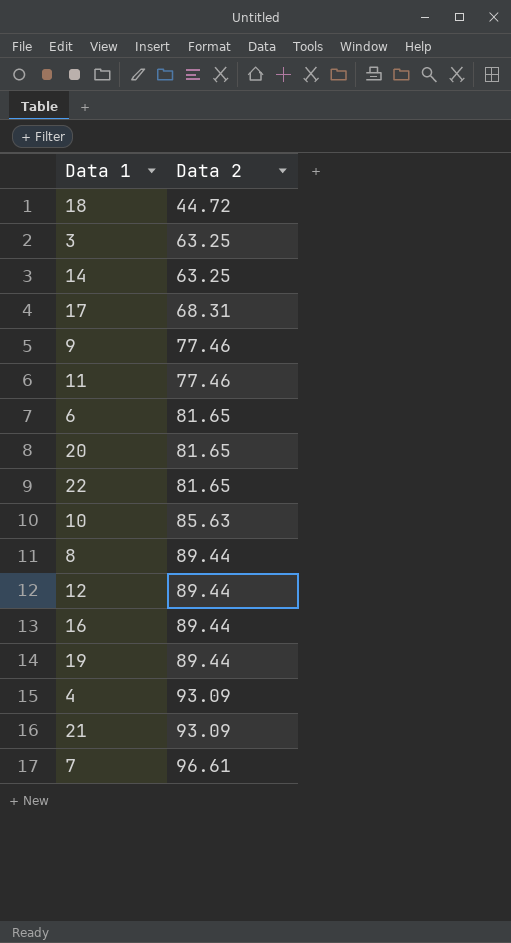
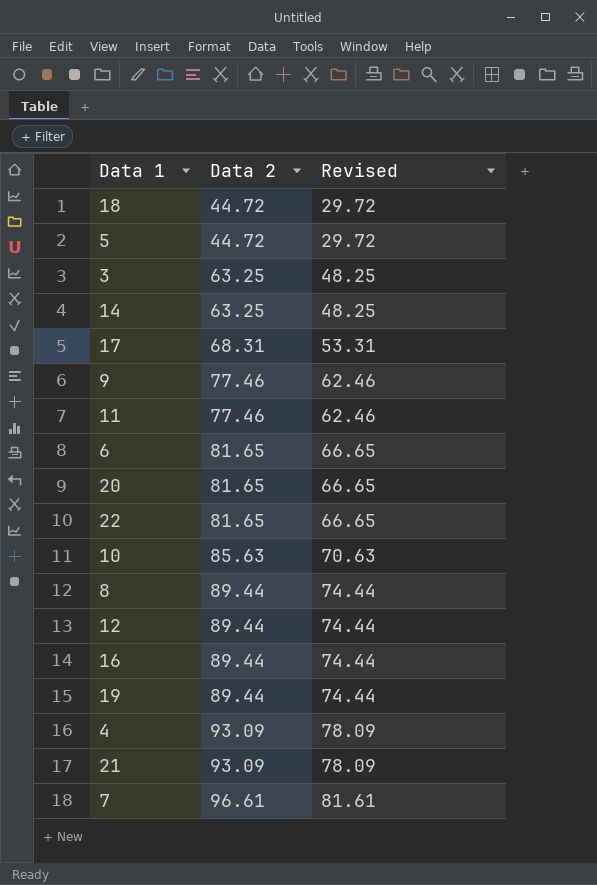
column Revised | formula: none -> [Data 2] - 15
row 5: none -> 44.72 | 29.72

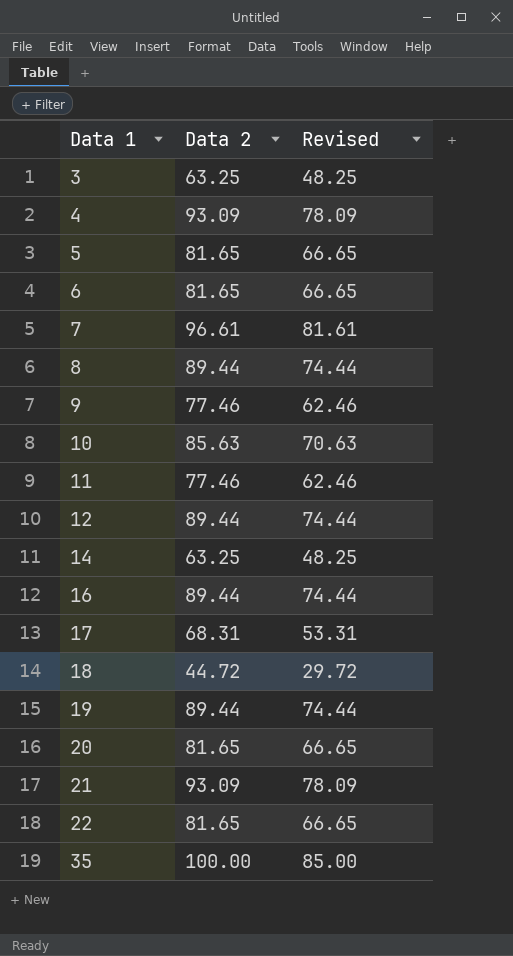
row order: Data 2 ascending -> Data 1 ascending
5 | Data 2: 44.72 -> 81.65
5 | Revised: 29.72 -> 66.65
row 35: none -> 100.00 | 85.00

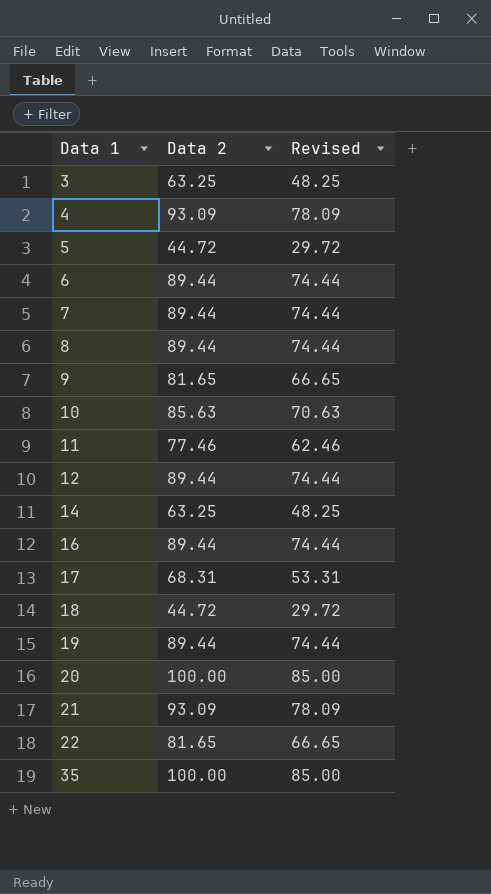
5 | Data 2: 81.65 -> 44.72
5 | Revised: 66.65 -> 29.72
6 | Data 2: 81.65 -> 89.44
6 | Revised: 66.65 -> 74.44
7 | Data 2: 96.61 -> 89.44
7 | Revised: 81.61 -> 74.44
9 | Data 2: 77.46 -> 81.65
9 | Revised: 62.46 -> 66.65
20 | Data 2: 81.65 -> 100.00
20 | Revised: 66.65 -> 85.00

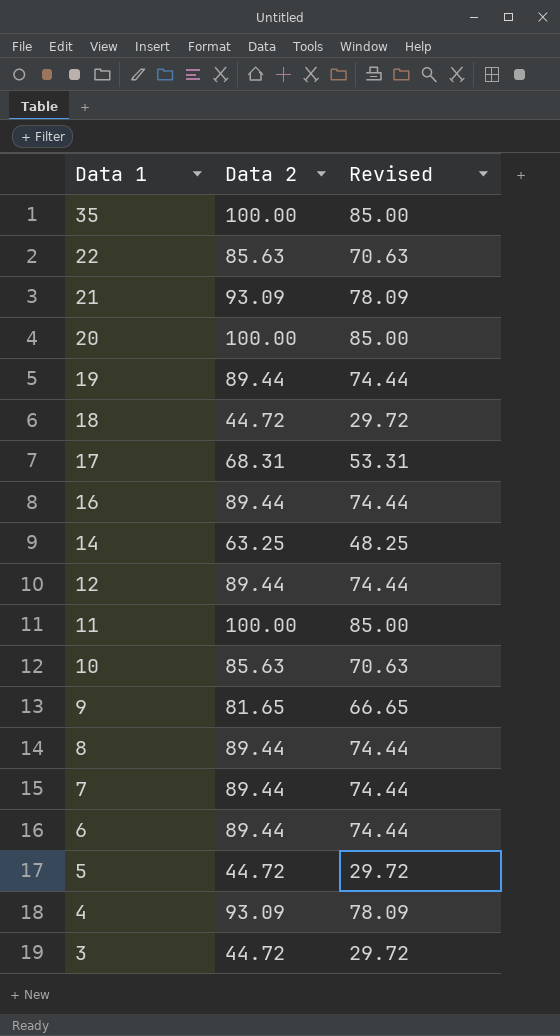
row order: Data 1 ascending -> Data 1 descending
22 | Data 2: 81.65 -> 85.63
22 | Revised: 66.65 -> 70.63
11 | Data 2: 77.46 -> 100.00
11 | Revised: 62.46 -> 85.00
3 | Data 2: 63.25 -> 44.72
3 | Revised: 48.25 -> 29.72

